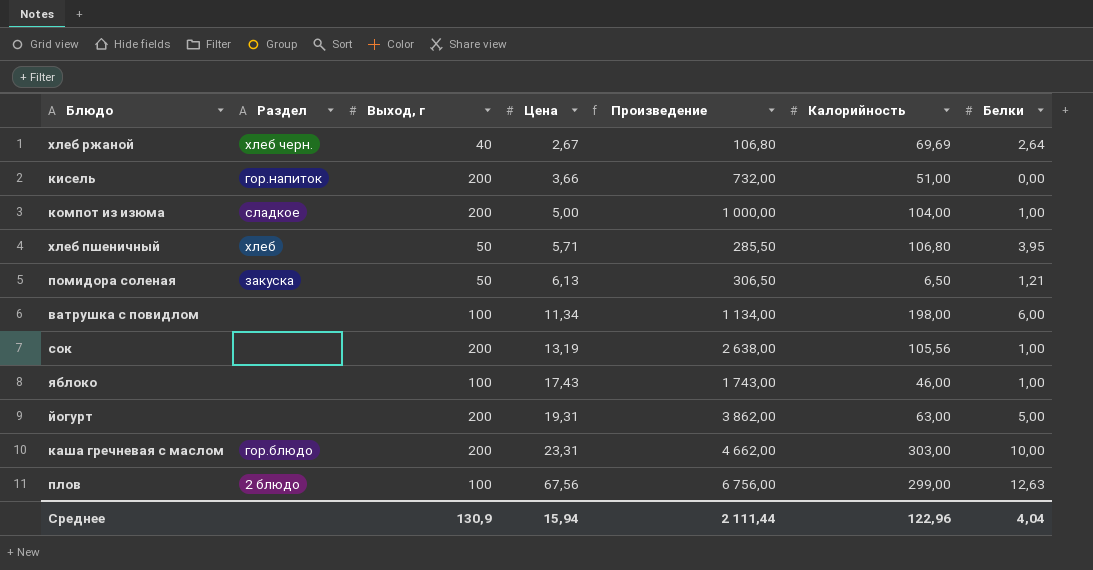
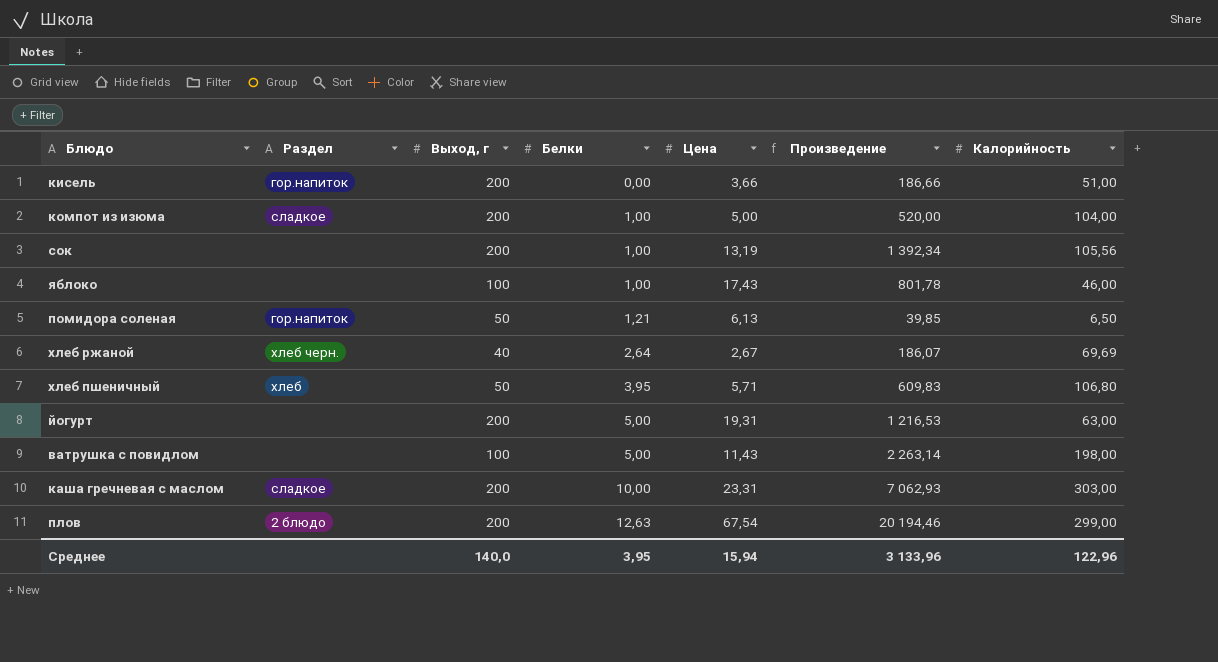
row order: Цена ascending -> Белки ascending
column Белки | position: 7 -> 4
column Произведение | formula: [Выход, г] * [Цена] -> [Цена] * [Калорийность]
помидора соленая | Раздел: закуска -> гор.напиток
ватрушка с повидлом | Белки: 6,00 -> 5,00
ватрушка с повидлом | Цена: 11,34 -> 11,43
каша гречневая с маслом | Раздел: гор.блюдо -> сладкое
плов | Выход, г: 100 -> 200
плов | Цена: 67,56 -> 67,54
Среднее | Выход, г: 130,9 -> 140,0
Среднее | Белки: 4,04 -> 3,95
Среднее | Произведение: 2 111,44 -> 3 133,96

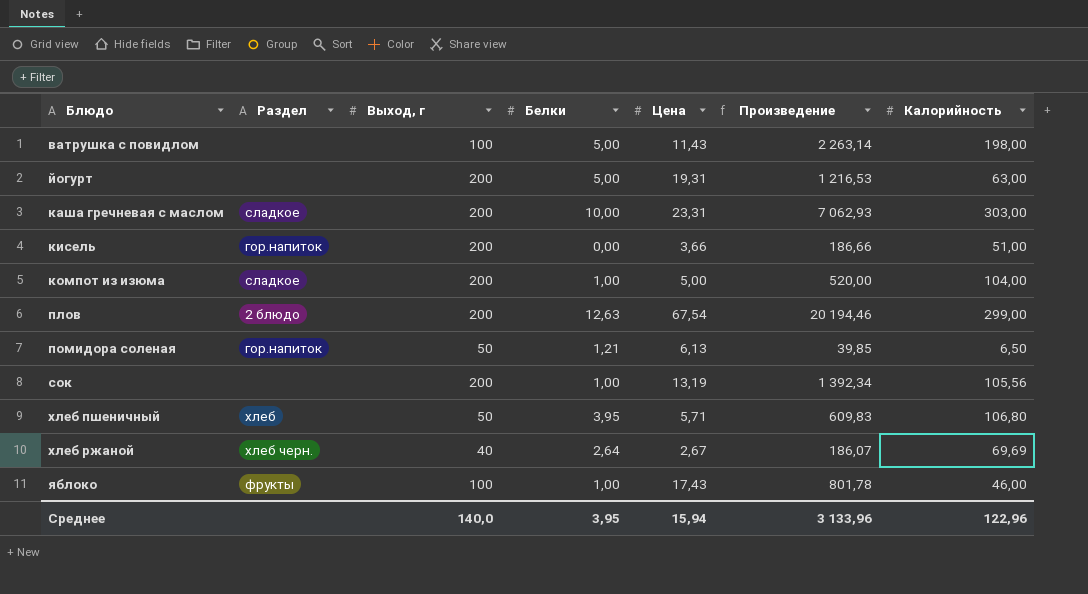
row order: Белки ascending -> Блюдо ascending
яблоко | Раздел: none -> фрукты

